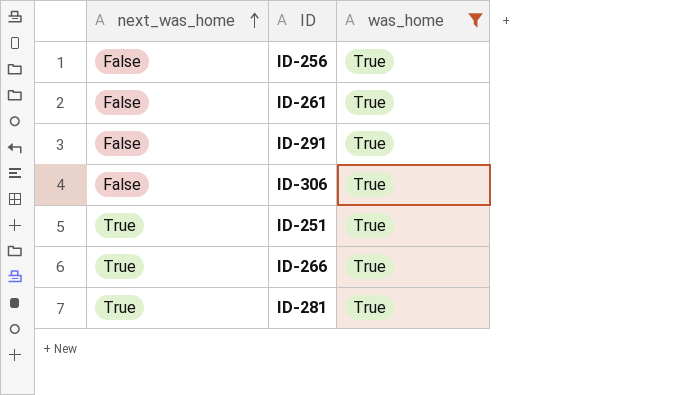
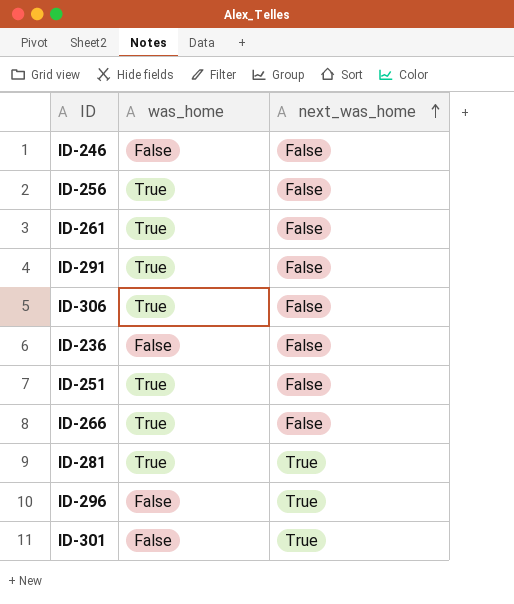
filter: was_home = True -> none
column next_was_home | position: 1 -> 3
ID-251 | next_was_home: True -> False
ID-266 | next_was_home: True -> False

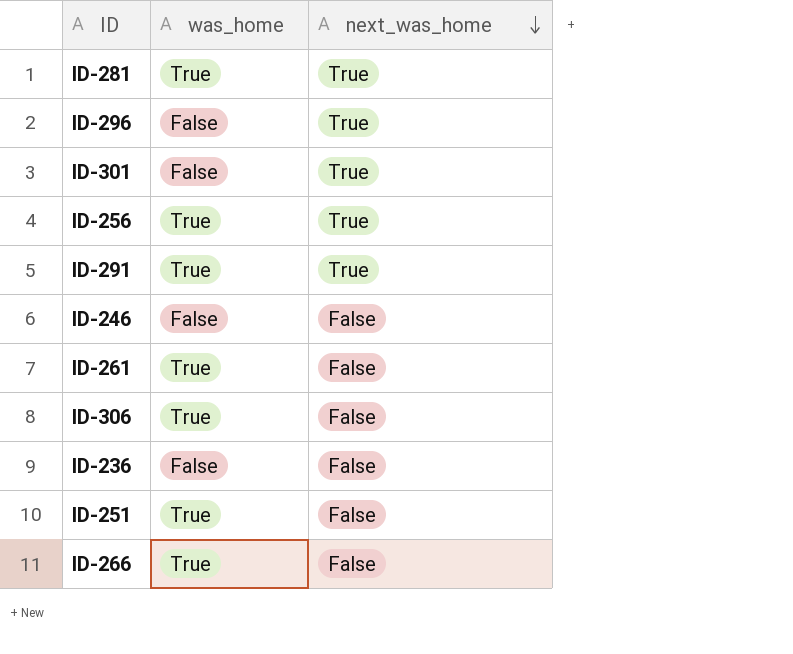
row order: next_was_home ascending -> next_was_home descending
ID-256 | next_was_home: False -> True
ID-291 | next_was_home: False -> True

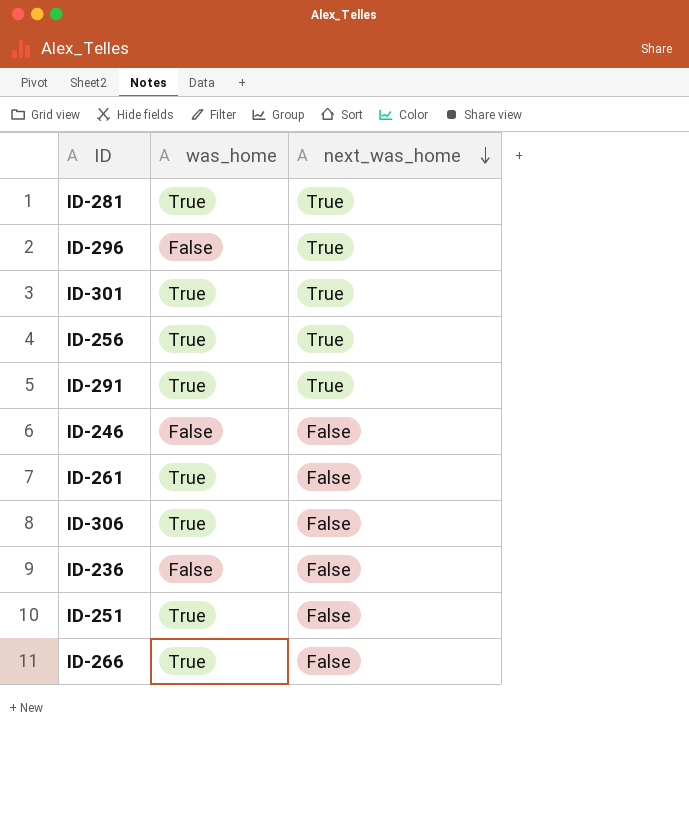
ID-301 | was_home: False -> True

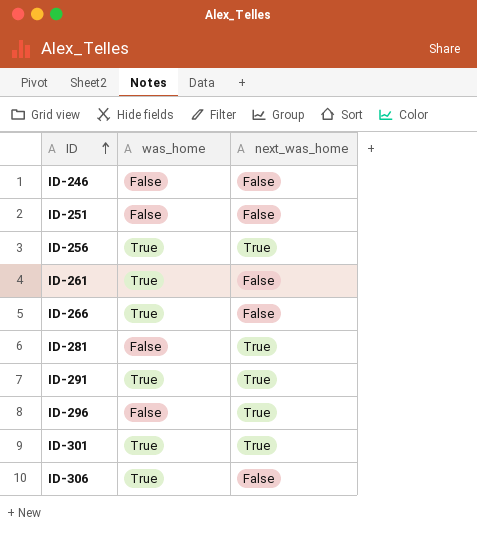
row order: next_was_home descending -> ID ascending
row ID-236: False | False -> none
ID-251 | was_home: True -> False
ID-281 | was_home: True -> False

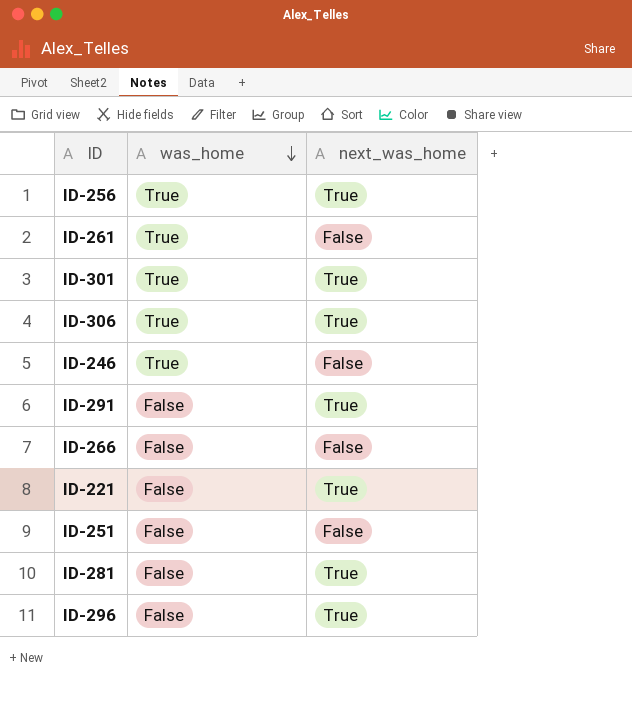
row order: ID ascending -> was_home descending
ID-306 | next_was_home: False -> True
ID-246 | was_home: False -> True
ID-291 | was_home: True -> False
ID-266 | was_home: True -> False
row ID-221: none -> False | True

